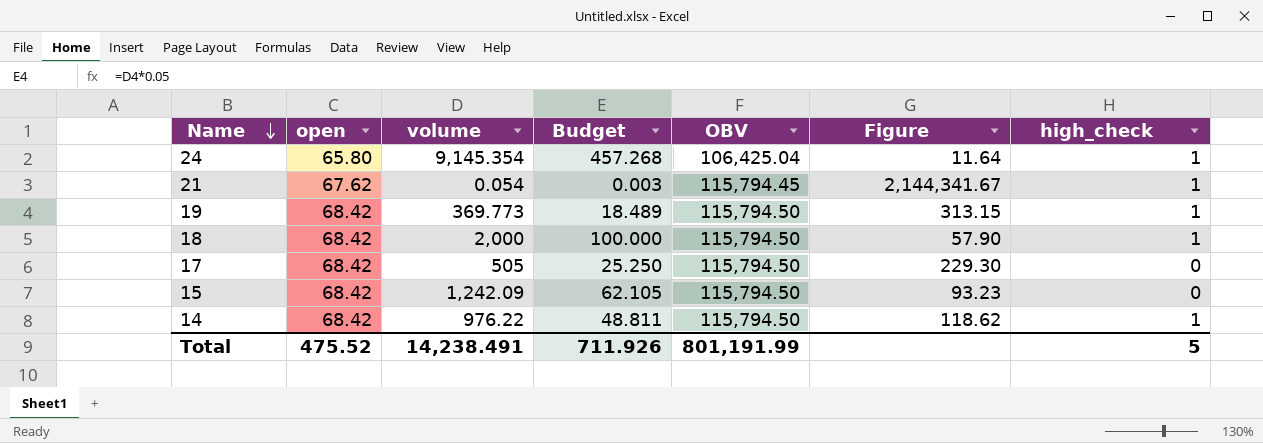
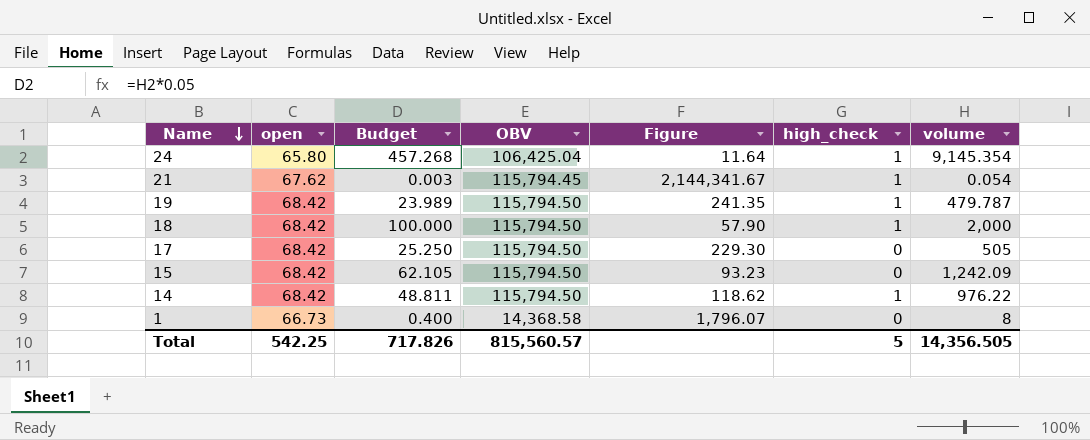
column volume | position: 3 -> 7
19 | Budget: 18.489 -> 23.989
19 | Figure: 313.15 -> 241.35
19 | volume: 369.773 -> 479.787
row 1: none -> 66.73 | 0.400 | 14,368.58 | 1,796.07 | 0 | 8
Total | open: 475.52 -> 542.25
Total | Budget: 711.926 -> 717.826
Total | OBV: 801,191.99 -> 815,560.57
Total | volume: 14,238.491 -> 14,356.505

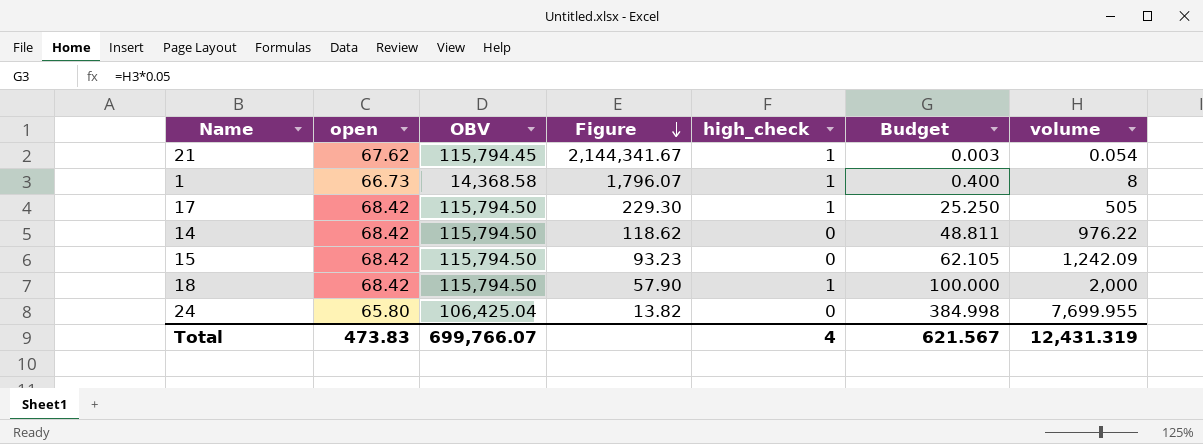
row order: Name descending -> Figure descending
column Budget | position: 3 -> 6
row 19: 68.42 | 23.989 | 115,794.50 | 241.35 | 1 | 479.787 -> none
1 | high_check: 0 -> 1
17 | high_check: 0 -> 1
14 | high_check: 1 -> 0
24 | Figure: 11.64 -> 13.82
24 | high_check: 1 -> 0
24 | Budget: 457.268 -> 384.998
24 | volume: 9,145.354 -> 7,699.955
Total | open: 542.25 -> 473.83
Total | OBV: 815,560.57 -> 699,766.07
Total | high_check: 5 -> 4
Total | Budget: 717.826 -> 621.567
Total | volume: 14,356.505 -> 12,431.319

